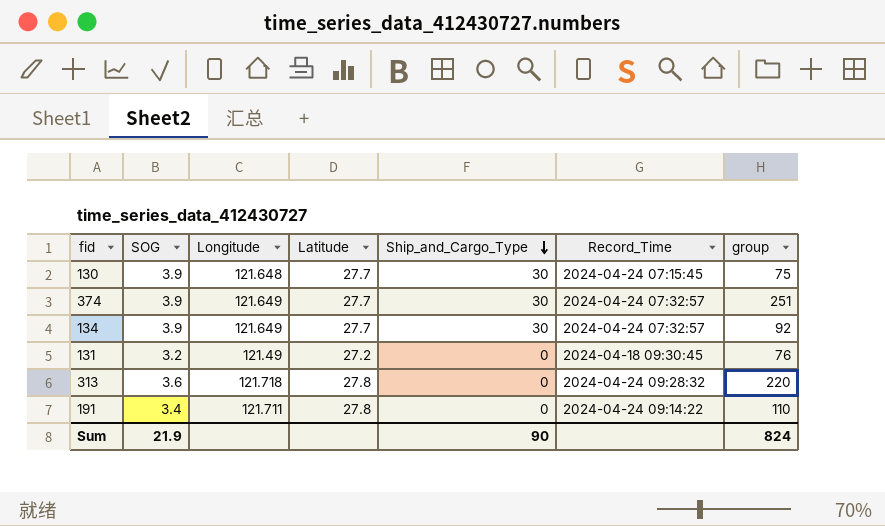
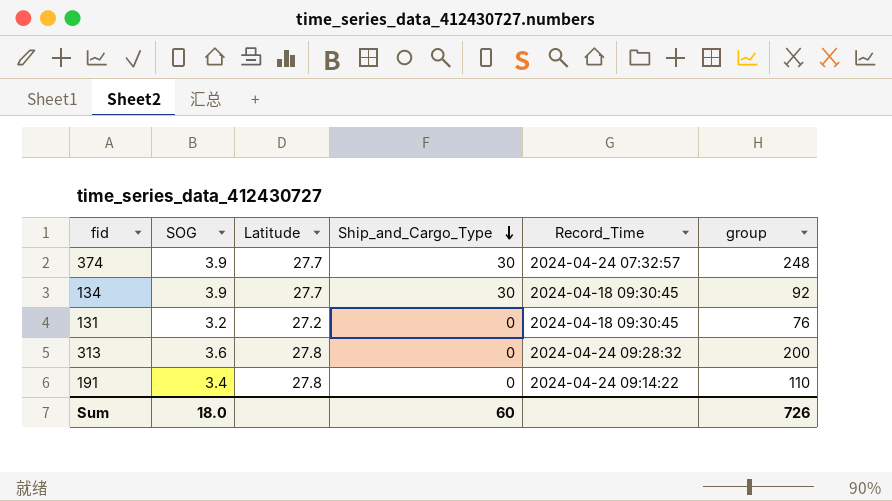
column Longitude | position: 3 -> none
row 130: 3.9 | 121.648 | 27.7 | 30 | 2024-04-24 07:15:45 | 75 -> none
374 | group: 251 -> 248
134 | Record_Time: 2024-04-24 07:32:57 -> 2024-04-18 09:30:45
313 | group: 220 -> 200
Sum | SOG: 21.9 -> 18.0
Sum | Ship_and_Cargo_Type: 90 -> 60
Sum | group: 824 -> 726

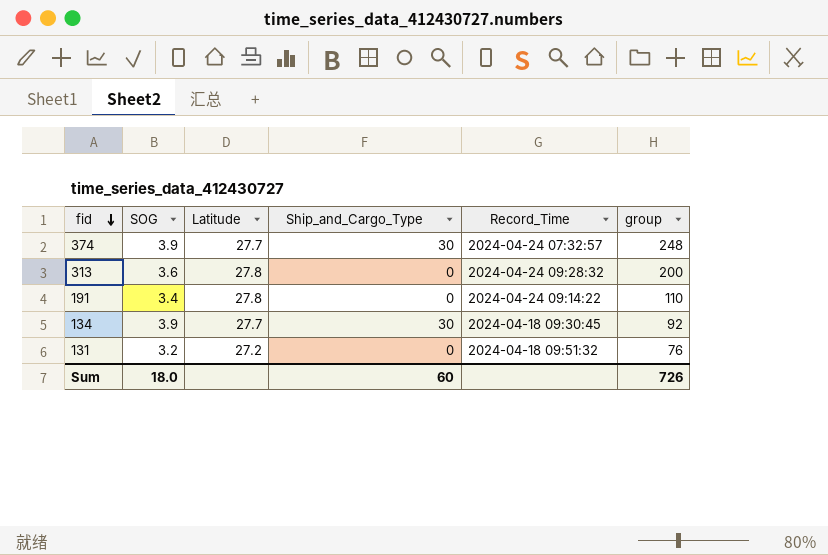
row order: Ship_and_Cargo_Type descending -> fid descending
131 | Record_Time: 2024-04-18 09:30:45 -> 2024-04-18 09:51:32

